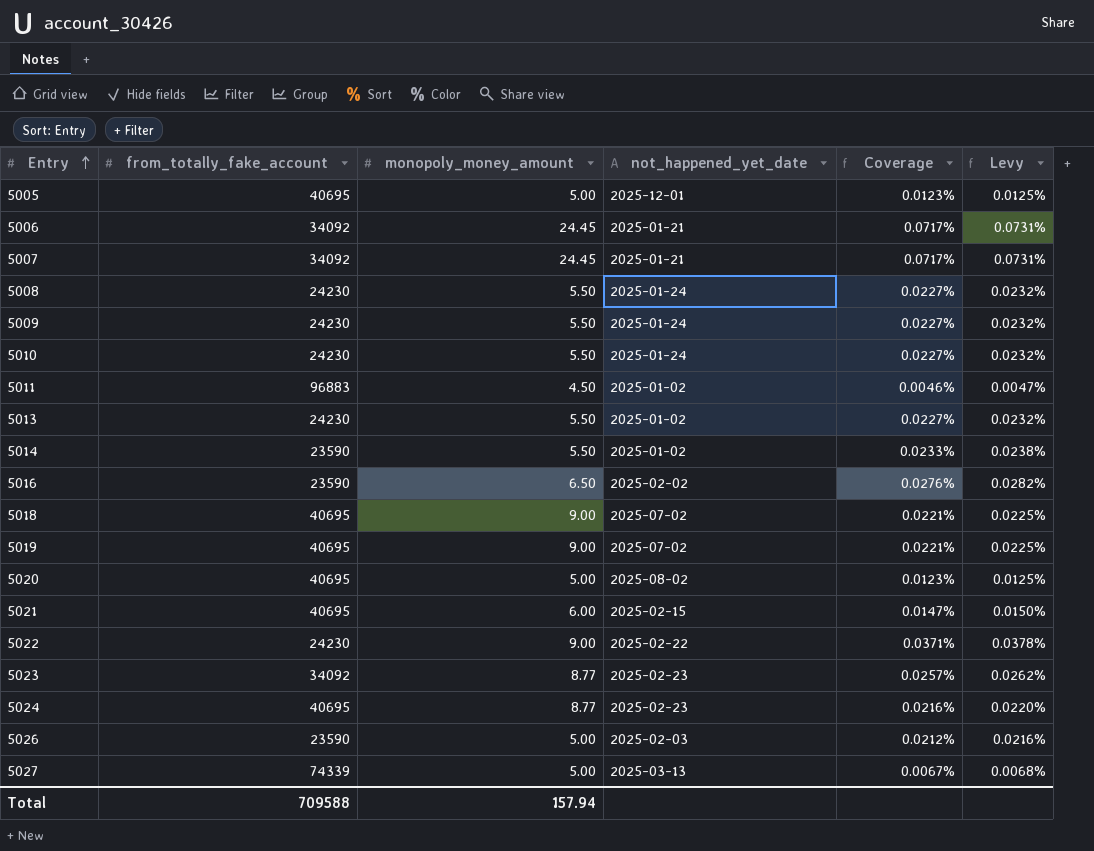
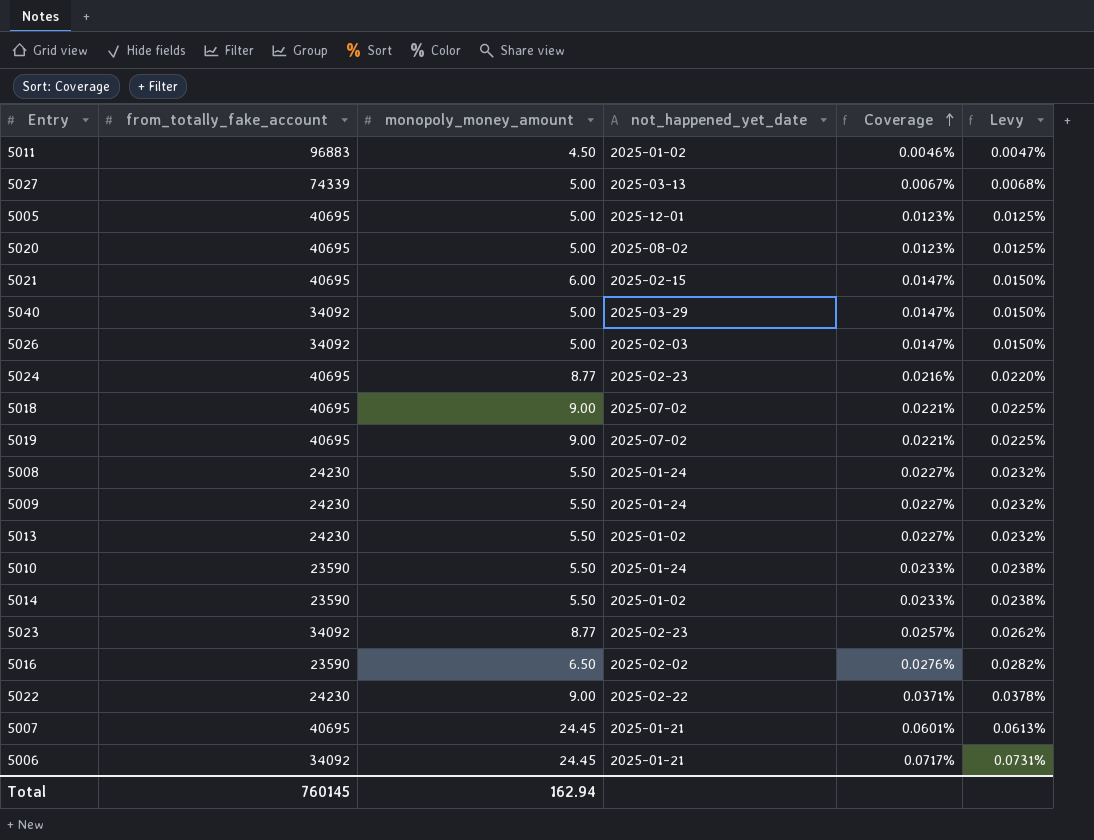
row order: Entry ascending -> Coverage ascending
row 5040: none -> 34092 | 5.00 | 2025-03-29 | 0.0147% | 0.0150%
5026 | from_totally_fake_account: 23590 -> 34092
5026 | Coverage: 0.0212% -> 0.0147%
5026 | Levy: 0.0216% -> 0.0150%
5010 | from_totally_fake_account: 24230 -> 23590
5010 | Coverage: 0.0227% -> 0.0233%
5010 | Levy: 0.0232% -> 0.0238%
5007 | from_totally_fake_account: 34092 -> 40695
5007 | Coverage: 0.0717% -> 0.0601%
5007 | Levy: 0.0731% -> 0.0613%
Total | from_totally_fake_account: 709588 -> 760145
Total | monopoly_money_amount: 157.94 -> 162.94

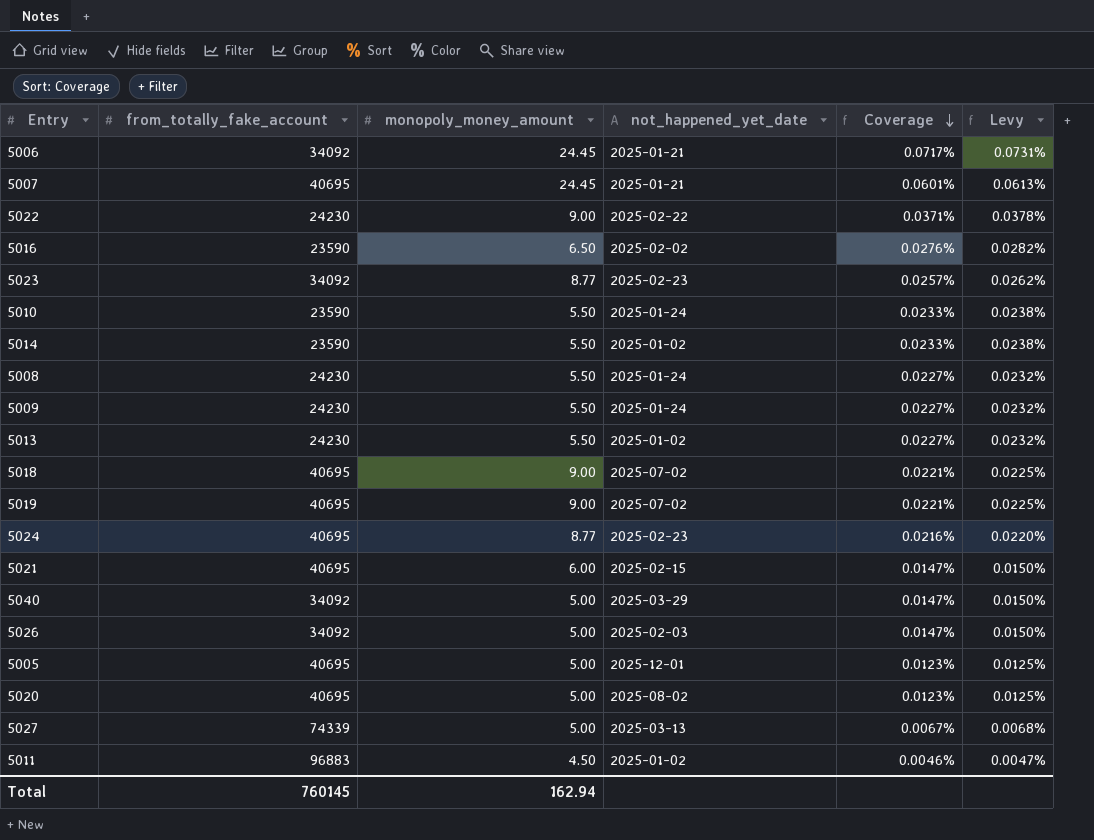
row order: Coverage ascending -> Coverage descending

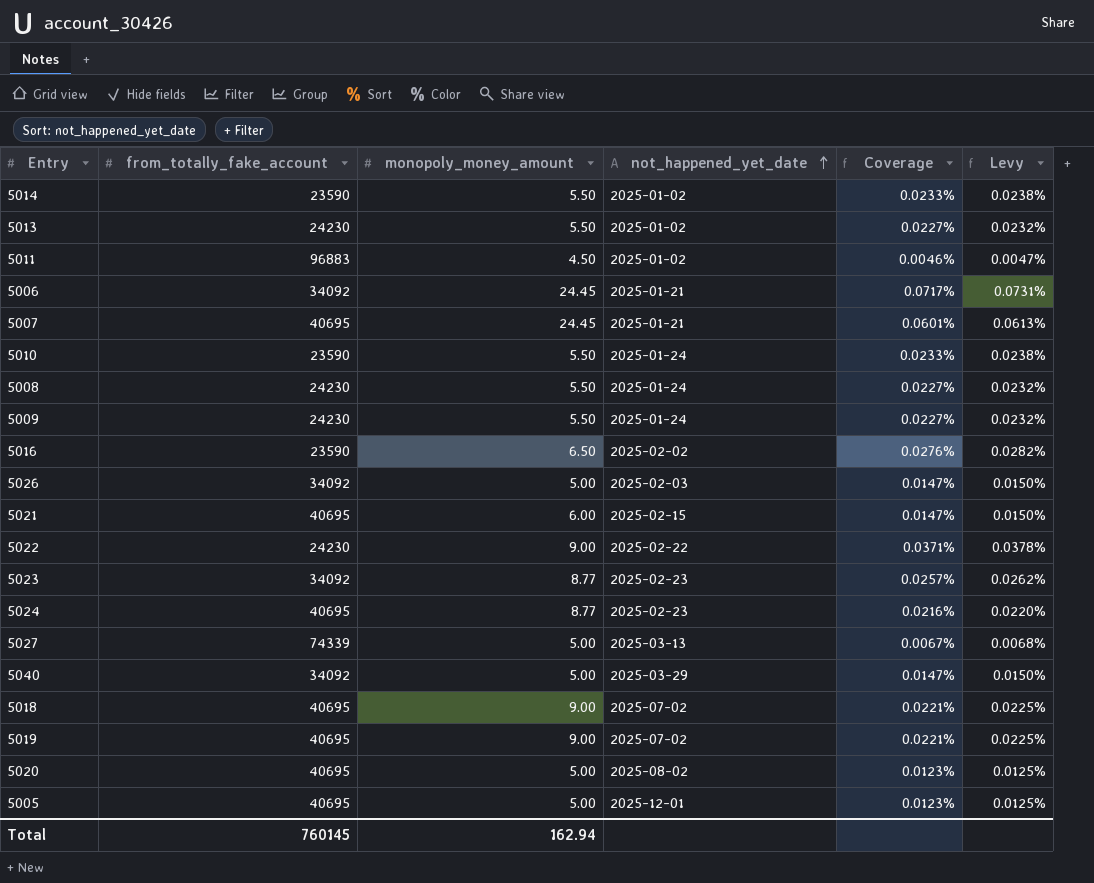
row order: Coverage descending -> not_happened_yet_date ascending

